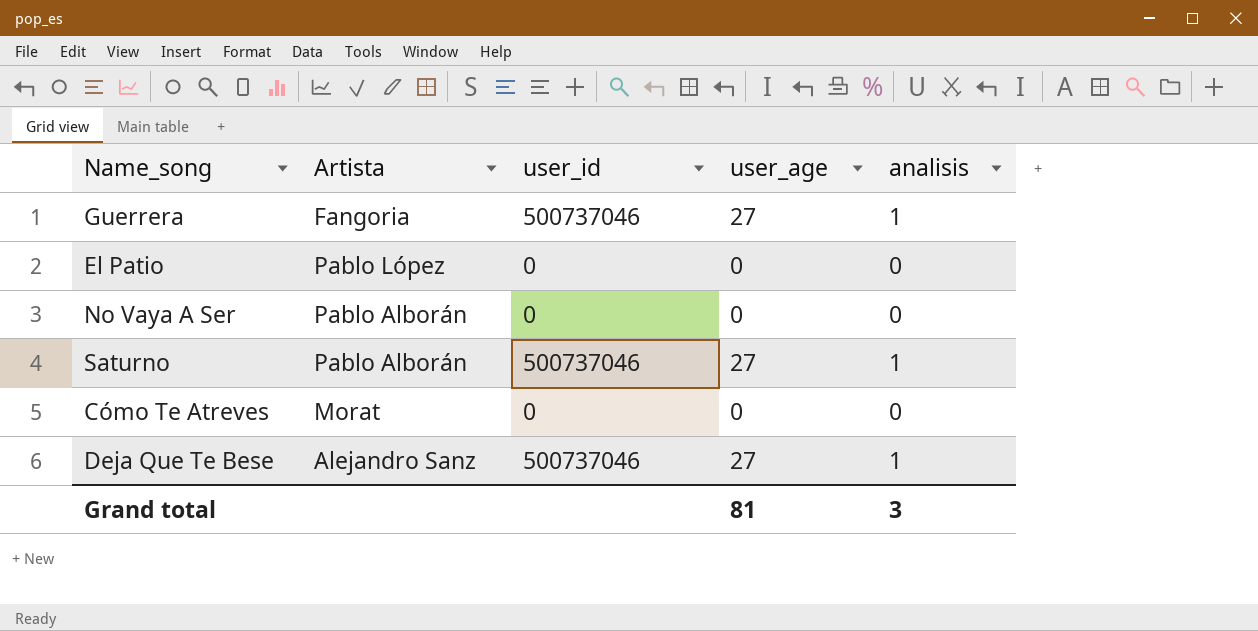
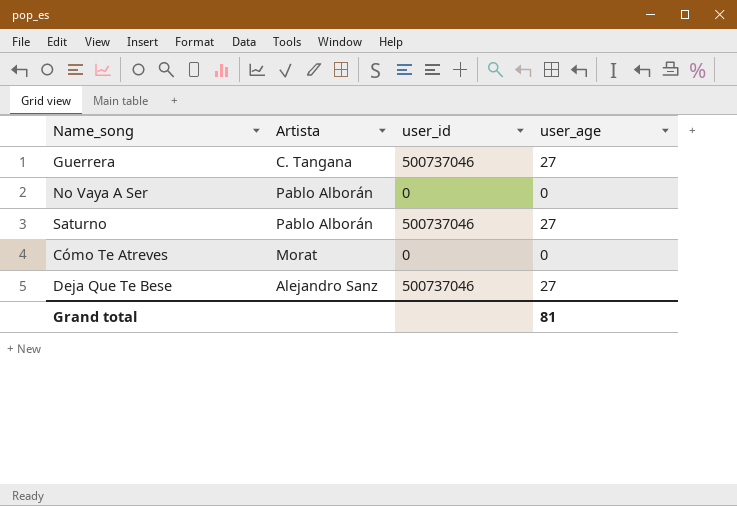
column analisis | position: 5 -> none
row El Patio: Pablo López | 0 | 0 | 0 -> none
Guerrera | Artista: Fangoria -> C. Tangana

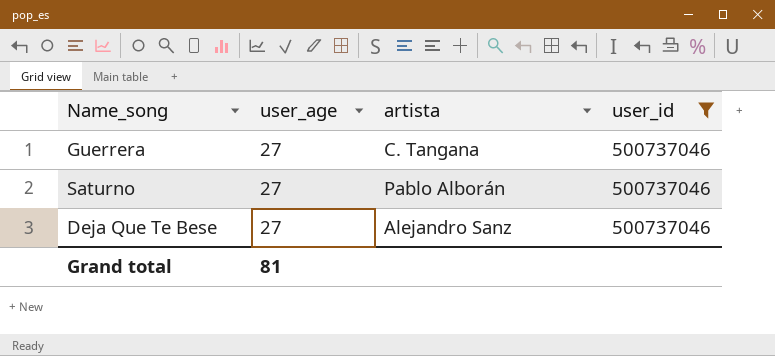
filter: none -> user_id = 500737046
column user_age | position: 4 -> 2
column name: Artista -> artista

